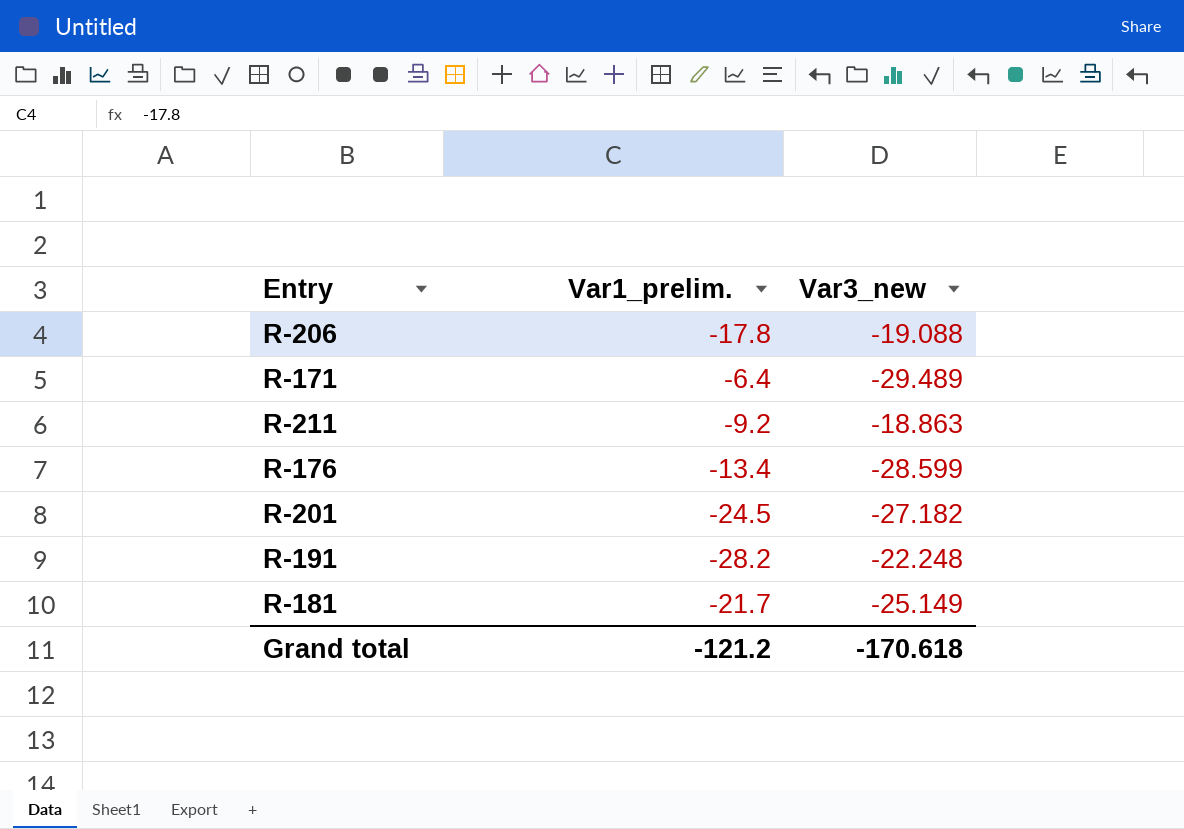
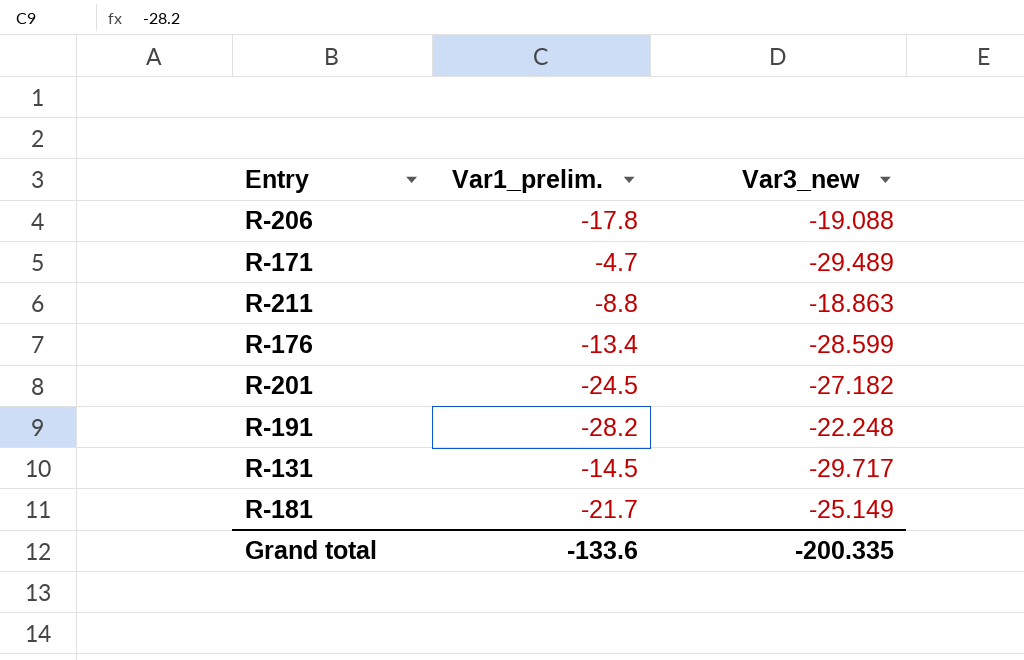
R-171 | Var1_prelim.: -6.4 -> -4.7
R-211 | Var1_prelim.: -9.2 -> -8.8
row R-131: none -> -14.5 | -29.717
Grand total | Var1_prelim.: -121.2 -> -133.6
Grand total | Var3_new: -170.618 -> -200.335

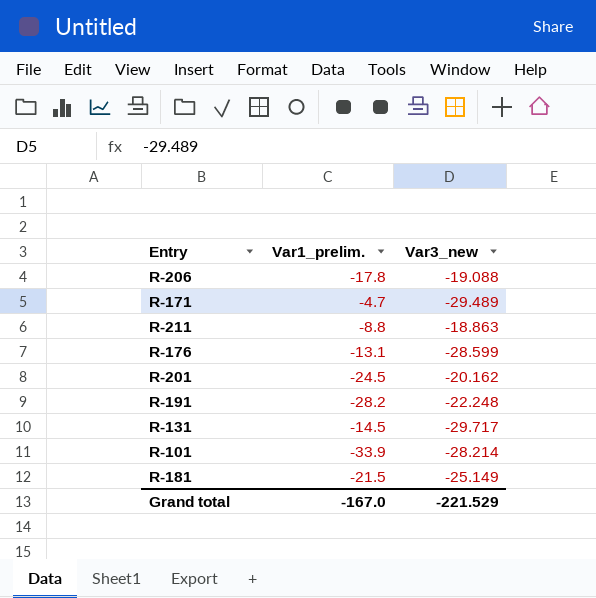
R-176 | Var1_prelim.: -13.4 -> -13.1
R-201 | Var3_new: -27.182 -> -20.162
row R-101: none -> -33.9 | -28.214
R-181 | Var1_prelim.: -21.7 -> -21.5
Grand total | Var1_prelim.: -133.6 -> -167.0
Grand total | Var3_new: -200.335 -> -221.529

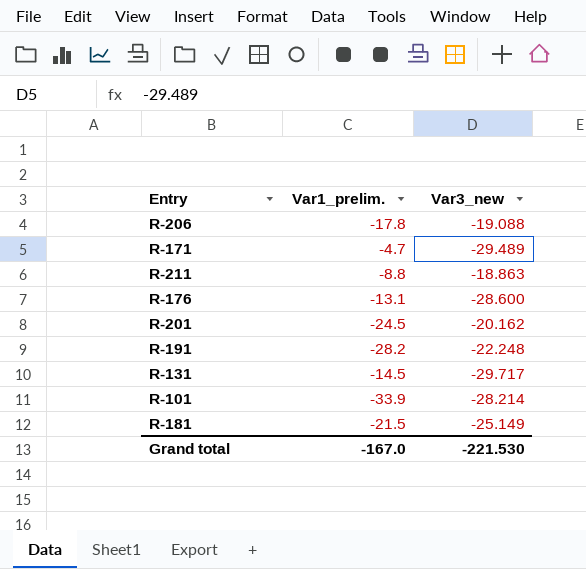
R-176 | Var3_new: -28.599 -> -28.600
Grand total | Var3_new: -221.529 -> -221.530

